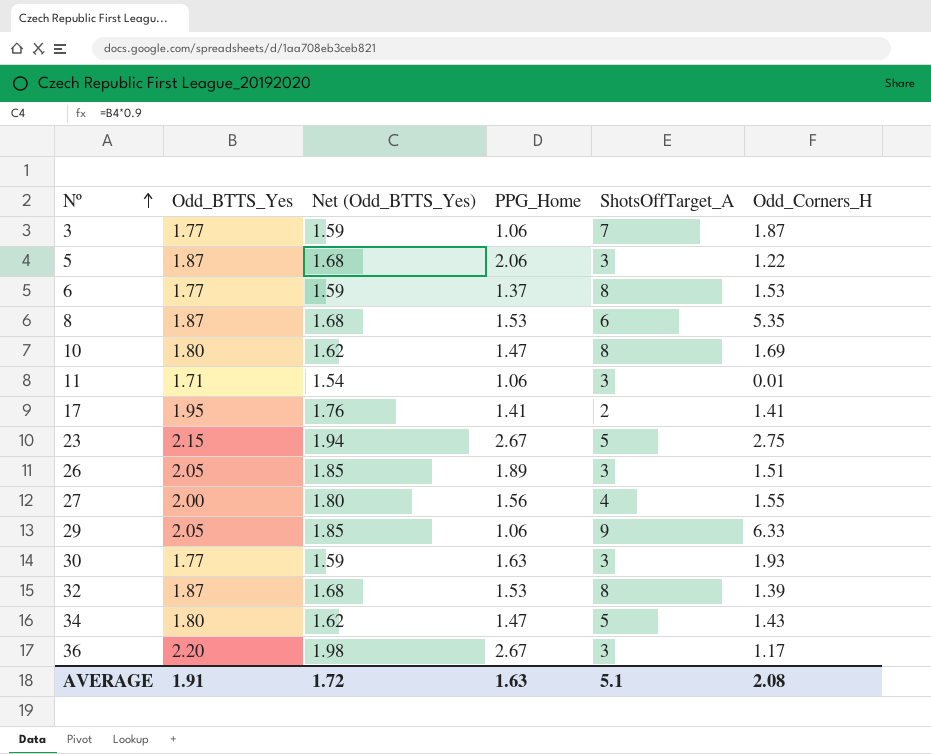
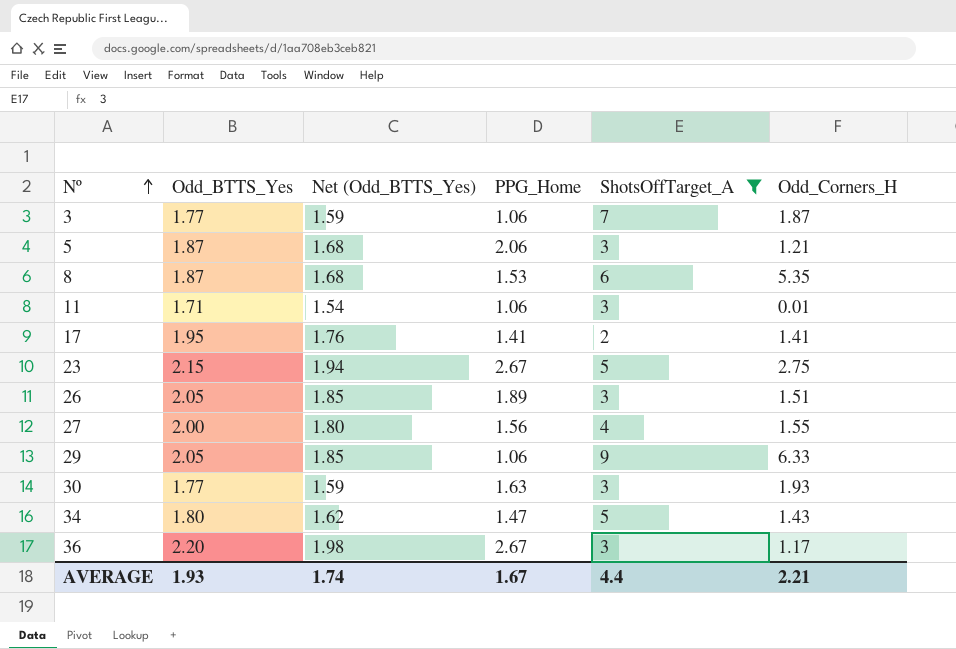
filter: none -> ShotsOffTarget_A != 8
5 | Odd_Corners_H: 1.22 -> 1.21
AVERAGE | Odd_BTTS_Yes: 1.91 -> 1.93
AVERAGE | Net (Odd_BTTS_Yes): 1.72 -> 1.74
AVERAGE | PPG_Home: 1.63 -> 1.67
AVERAGE | ShotsOffTarget_A: 5.1 -> 4.4
AVERAGE | Odd_Corners_H: 2.08 -> 2.21

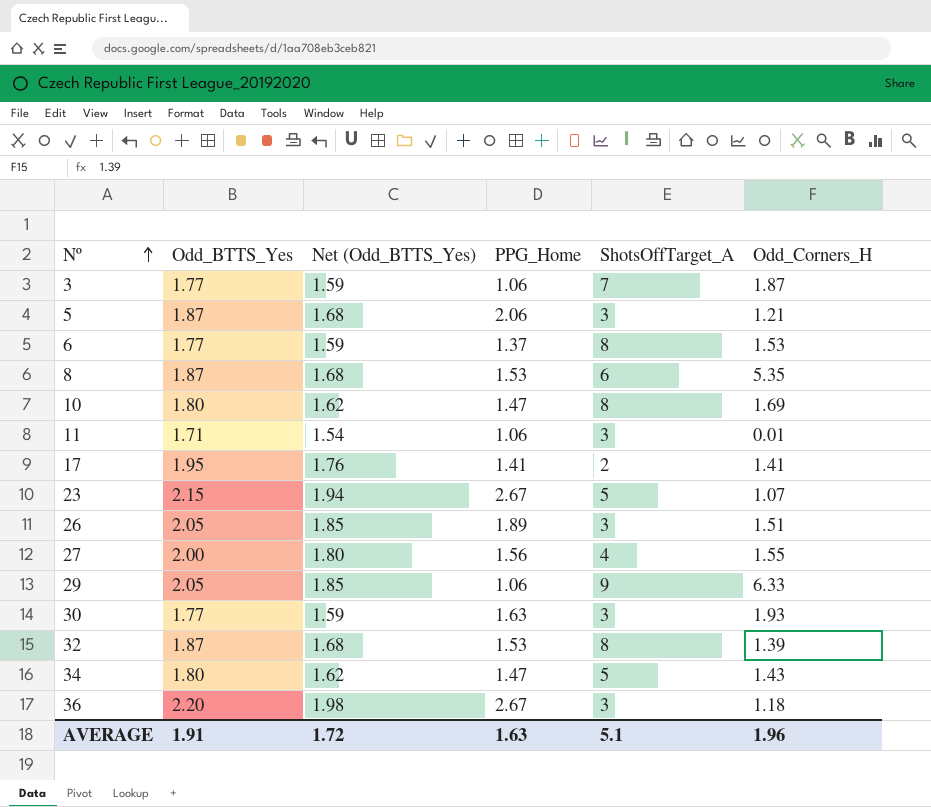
filter: ShotsOffTarget_A != 8 -> none
23 | Odd_Corners_H: 2.75 -> 1.07
36 | Odd_Corners_H: 1.17 -> 1.18
AVERAGE | Odd_BTTS_Yes: 1.93 -> 1.91
AVERAGE | Net (Odd_BTTS_Yes): 1.74 -> 1.72
AVERAGE | PPG_Home: 1.67 -> 1.63
AVERAGE | ShotsOffTarget_A: 4.4 -> 5.1
AVERAGE | Odd_Corners_H: 2.21 -> 1.96

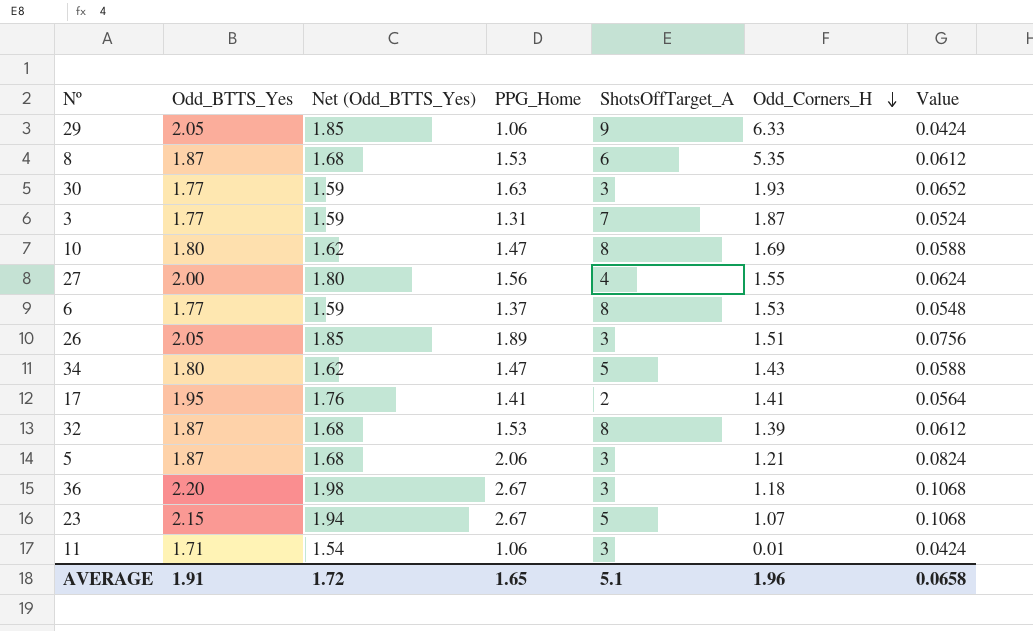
row order: Nº ascending -> Odd_Corners_H descending
column Value | formula: none -> [PPG_Home] * 0.04
3 | PPG_Home: 1.06 -> 1.31
AVERAGE | PPG_Home: 1.63 -> 1.65

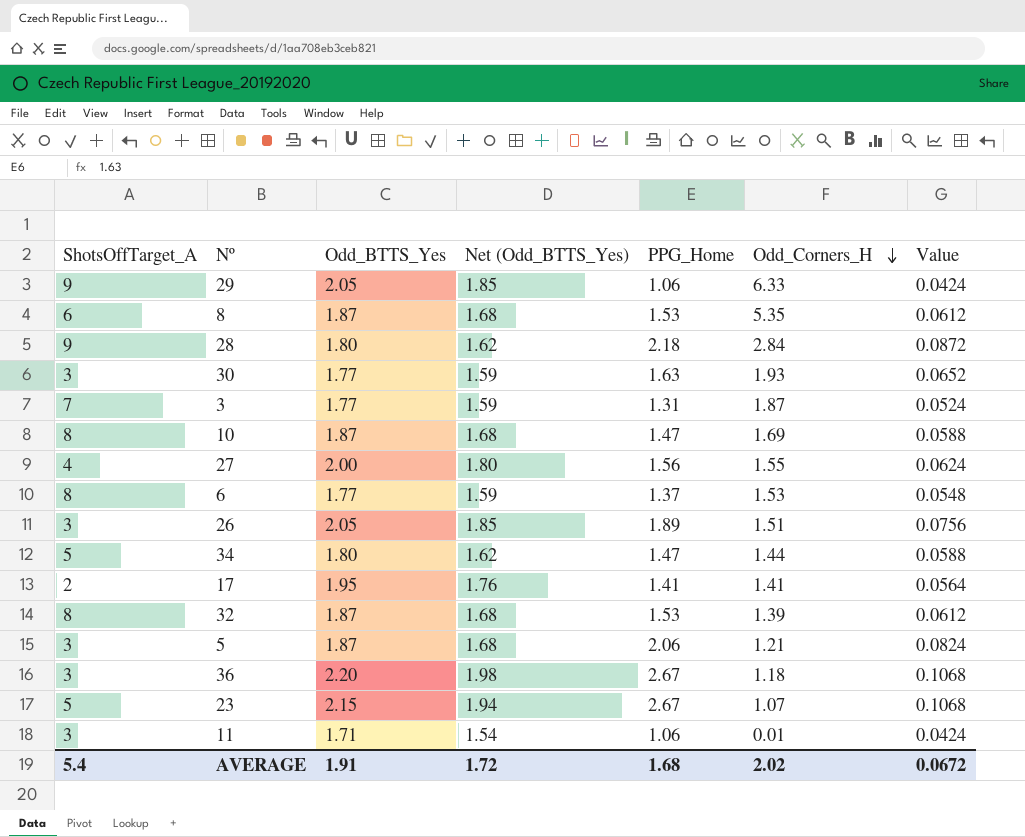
column ShotsOffTarget_A | position: 5 -> 1
row 28: none -> 9 | 1.80 | 1.62 | 2.18 | 2.84 | 0.0872
10 | Odd_BTTS_Yes: 1.80 -> 1.87
10 | Net (Odd_BTTS_Yes): 1.62 -> 1.68
34 | Odd_Corners_H: 1.43 -> 1.44
AVERAGE | ShotsOffTarget_A: 5.1 -> 5.4
AVERAGE | PPG_Home: 1.65 -> 1.68
AVERAGE | Odd_Corners_H: 1.96 -> 2.02
AVERAGE | Value: 0.0658 -> 0.0672

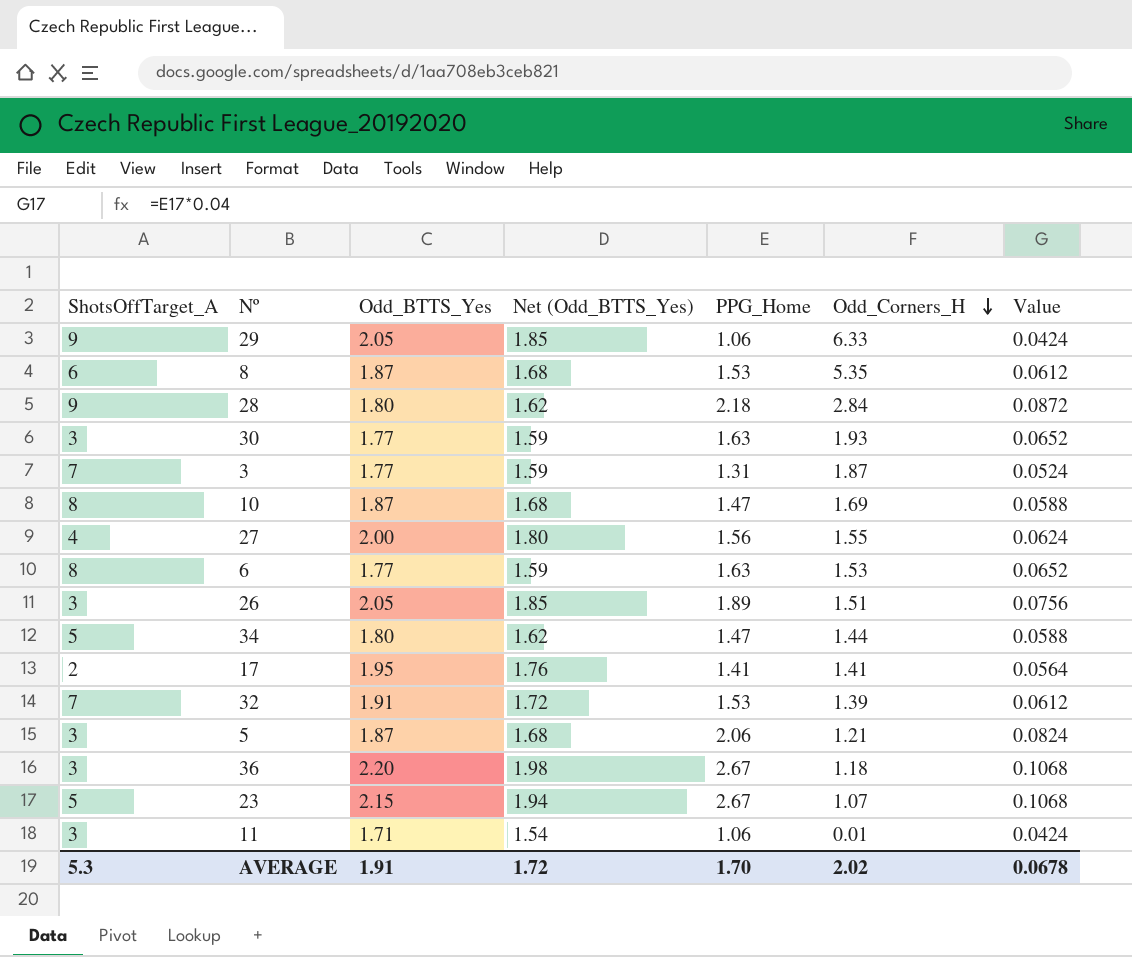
6 | PPG_Home: 1.37 -> 1.63
6 | Value: 0.0548 -> 0.0652
32 | ShotsOffTarget_A: 8 -> 7
32 | Odd_BTTS_Yes: 1.87 -> 1.91
32 | Net (Odd_BTTS_Yes): 1.68 -> 1.72
AVERAGE | ShotsOffTarget_A: 5.4 -> 5.3
AVERAGE | PPG_Home: 1.68 -> 1.70
AVERAGE | Value: 0.0672 -> 0.0678

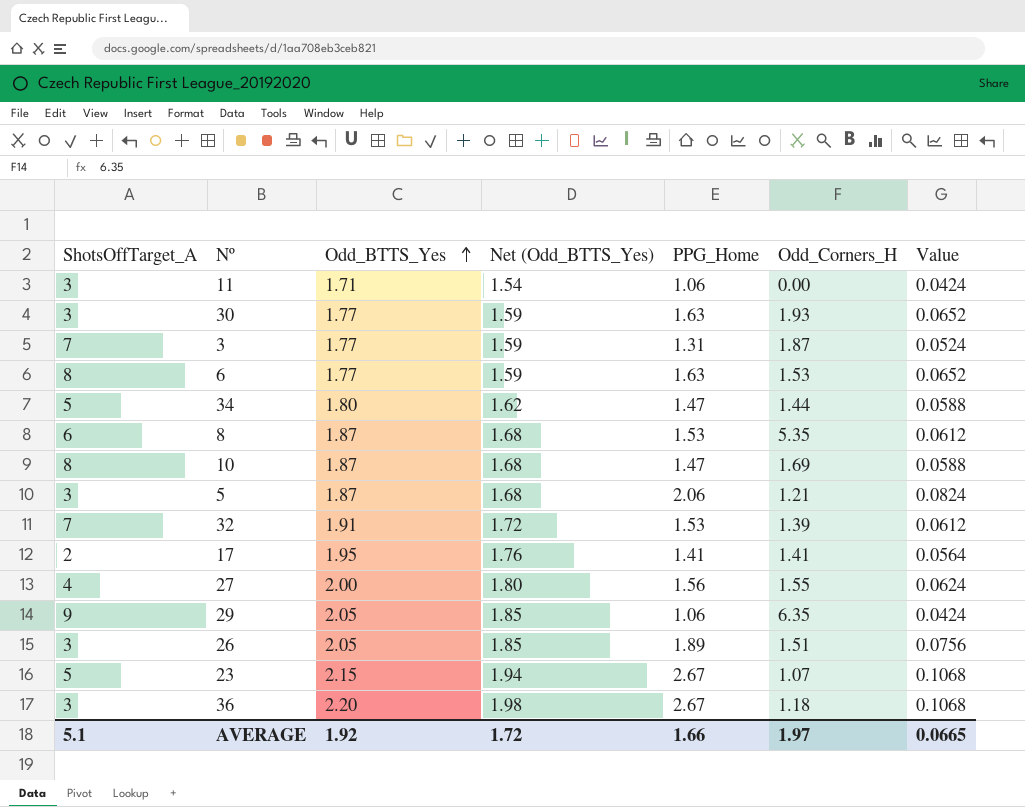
row order: Odd_Corners_H descending -> Odd_BTTS_Yes ascending
row 28: 9 | 1.80 | 1.62 | 2.18 | 2.84 | 0.0872 -> none
11 | Odd_Corners_H: 0.01 -> 0.00
29 | Odd_Corners_H: 6.33 -> 6.35
AVERAGE | ShotsOffTarget_A: 5.3 -> 5.1
AVERAGE | Odd_BTTS_Yes: 1.91 -> 1.92
AVERAGE | PPG_Home: 1.70 -> 1.66
AVERAGE | Odd_Corners_H: 2.02 -> 1.97
AVERAGE | Value: 0.0678 -> 0.0665

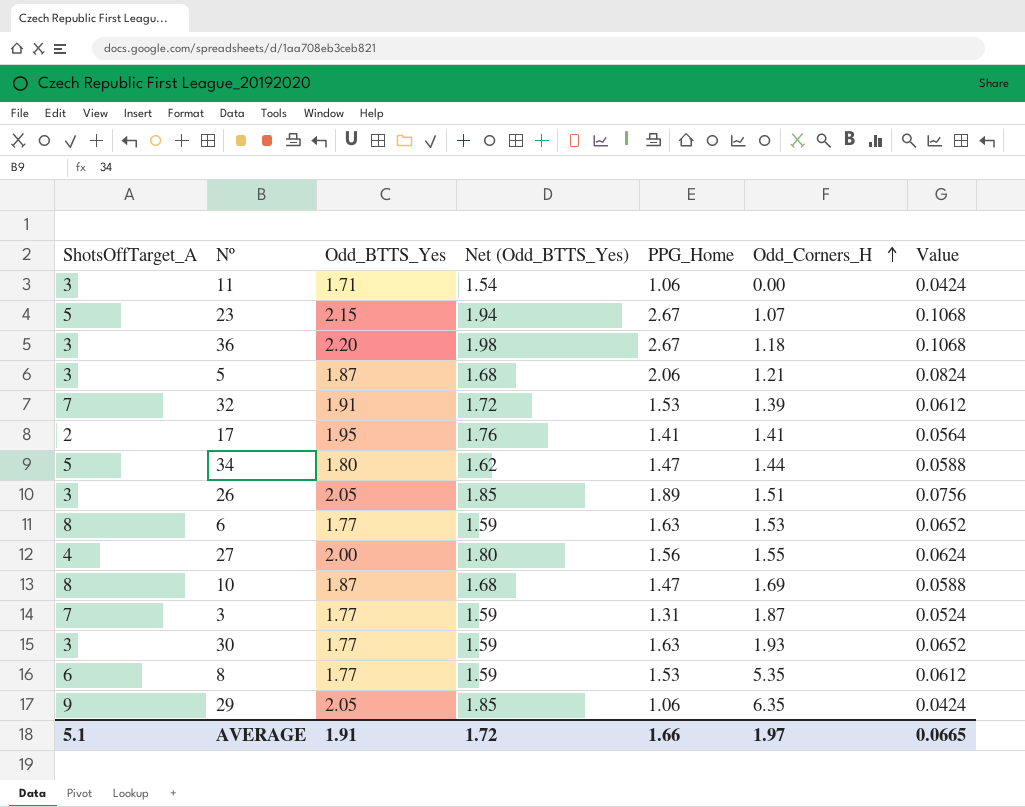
row order: Odd_BTTS_Yes ascending -> Odd_Corners_H ascending
8 | Odd_BTTS_Yes: 1.87 -> 1.77
8 | Net (Odd_BTTS_Yes): 1.68 -> 1.59
AVERAGE | Odd_BTTS_Yes: 1.92 -> 1.91

